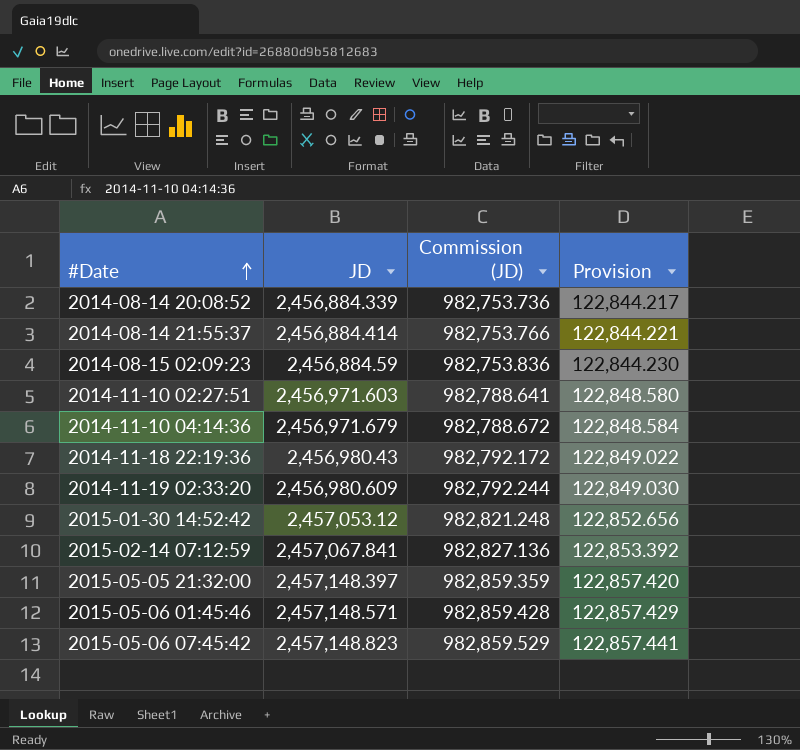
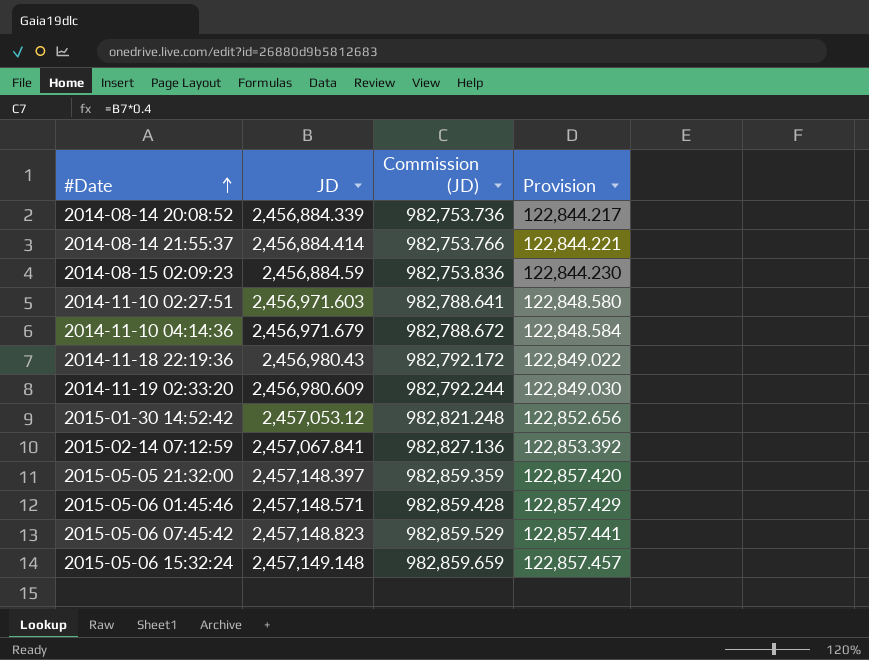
row 2015-05-06 15:32:24: none -> 2,457,149.148 | 982,859.659 | 122,857.457

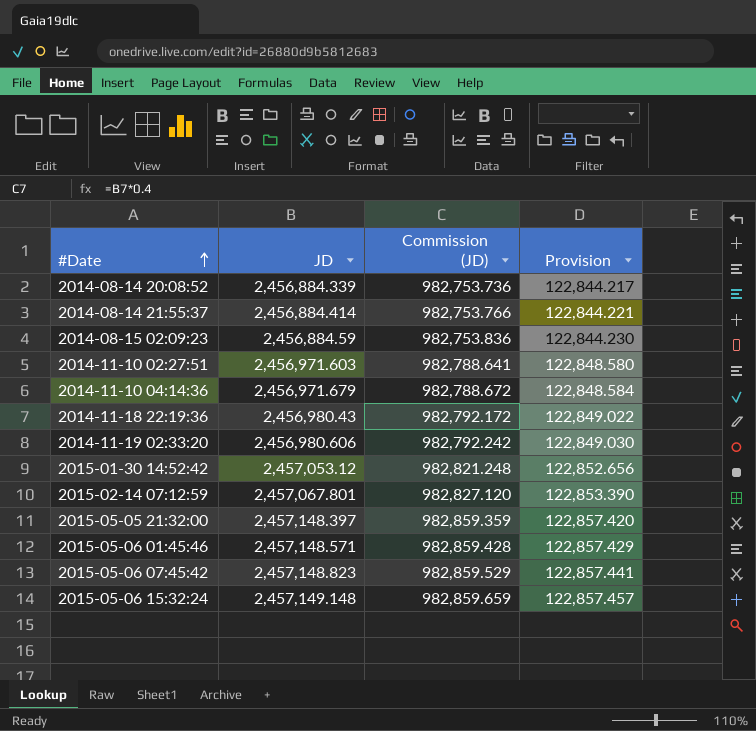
2014-11-19 02:33:20 | JD: 2,456,980.609 -> 2,456,980.606
2014-11-19 02:33:20 | Commission (JD): 982,792.244 -> 982,792.242
2015-02-14 07:12:59 | JD: 2,457,067.841 -> 2,457,067.801
2015-02-14 07:12:59 | Commission (JD): 982,827.136 -> 982,827.120
2015-02-14 07:12:59 | Provision: 122,853.392 -> 122,853.390

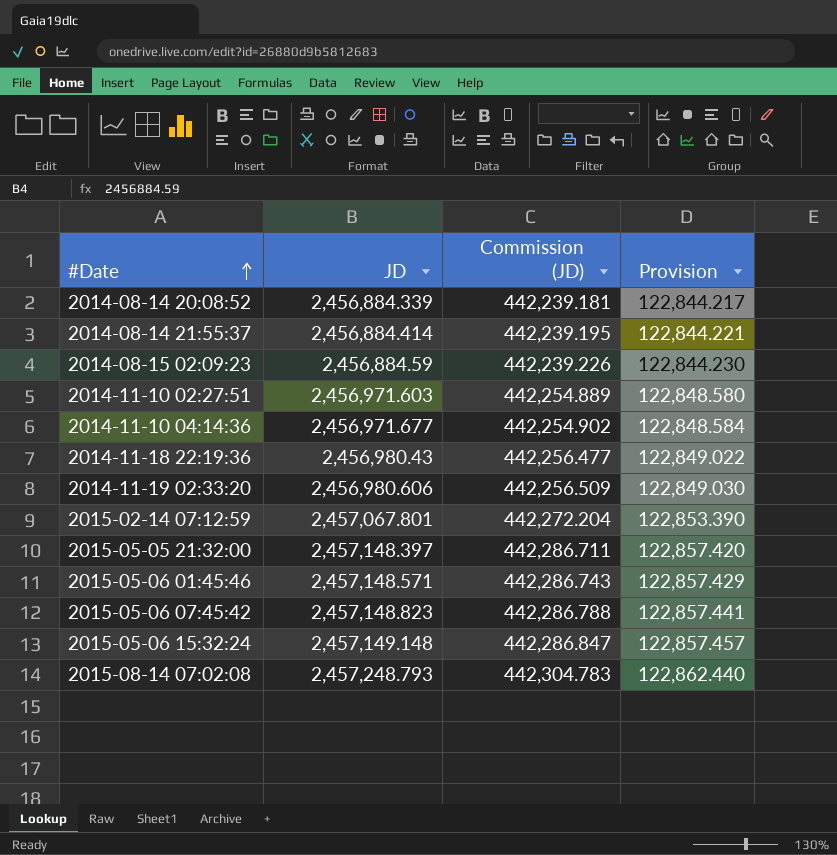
column Commission (JD) | formula: [JD] * 0.4 -> [JD] * 0.18
row 2015-01-30 14:52:42: 2,457,053.12 | 982,821.248 | 122,852.656 -> none
2014-11-10 04:14:36 | JD: 2,456,971.679 -> 2,456,971.677
row 2015-08-14 07:02:08: none -> 2,457,248.793 | 442,304.783 | 122,862.440

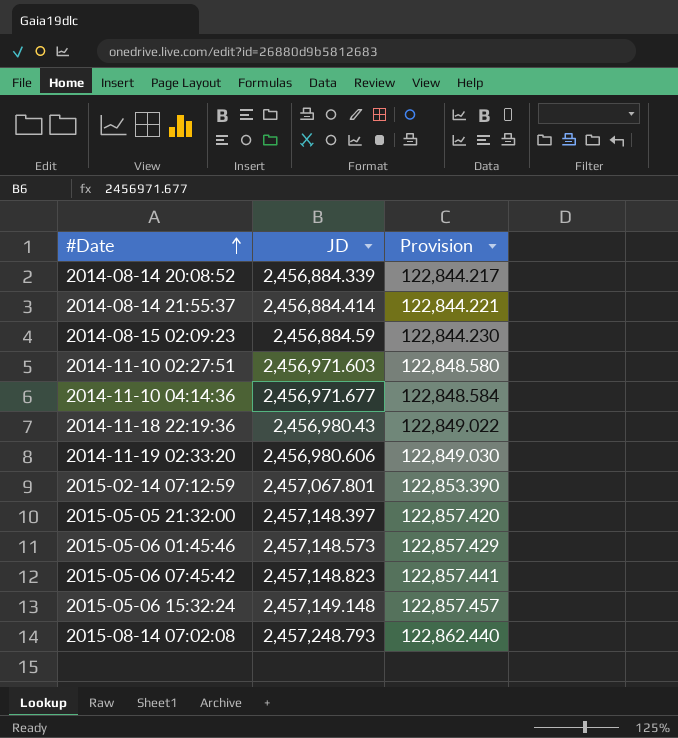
column Commission (JD) | formula: [JD] * 0.18 -> none
2015-05-06 01:45:46 | JD: 2,457,148.571 -> 2,457,148.573

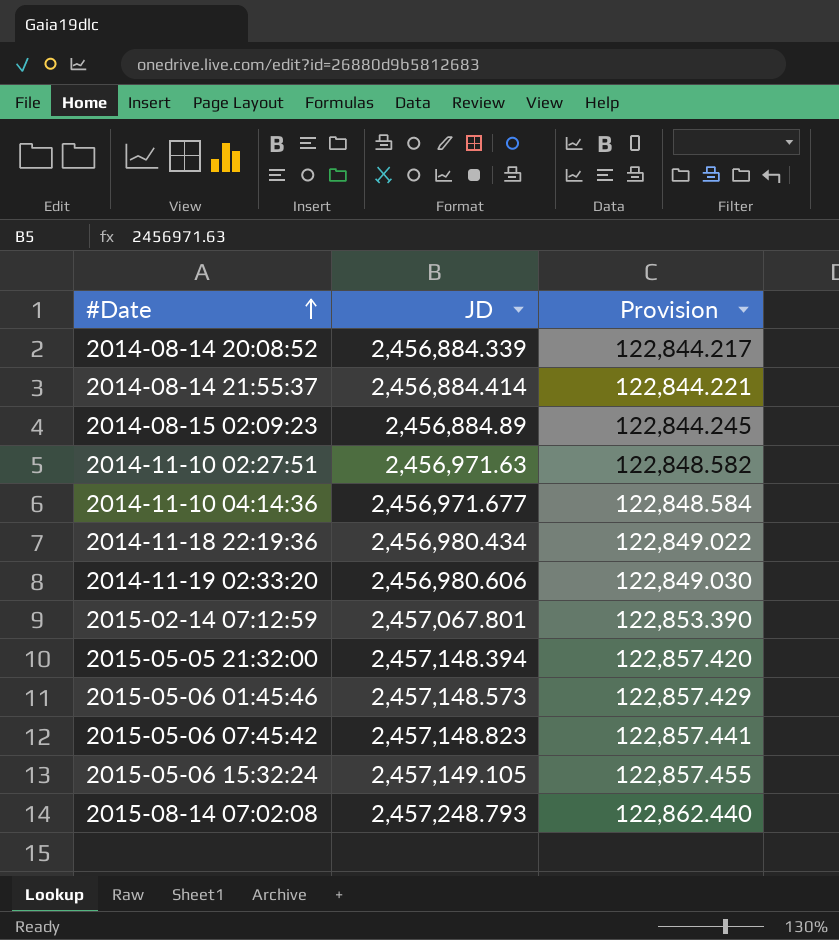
2014-08-15 02:09:23 | JD: 2,456,884.59 -> 2,456,884.89
2014-08-15 02:09:23 | Provision: 122,844.230 -> 122,844.245
2014-11-10 02:27:51 | JD: 2,456,971.603 -> 2,456,971.63
2014-11-10 02:27:51 | Provision: 122,848.580 -> 122,848.582
2014-11-18 22:19:36 | JD: 2,456,980.43 -> 2,456,980.434
2015-05-05 21:32:00 | JD: 2,457,148.397 -> 2,457,148.394
2015-05-06 15:32:24 | JD: 2,457,149.148 -> 2,457,149.105
2015-05-06 15:32:24 | Provision: 122,857.457 -> 122,857.455

